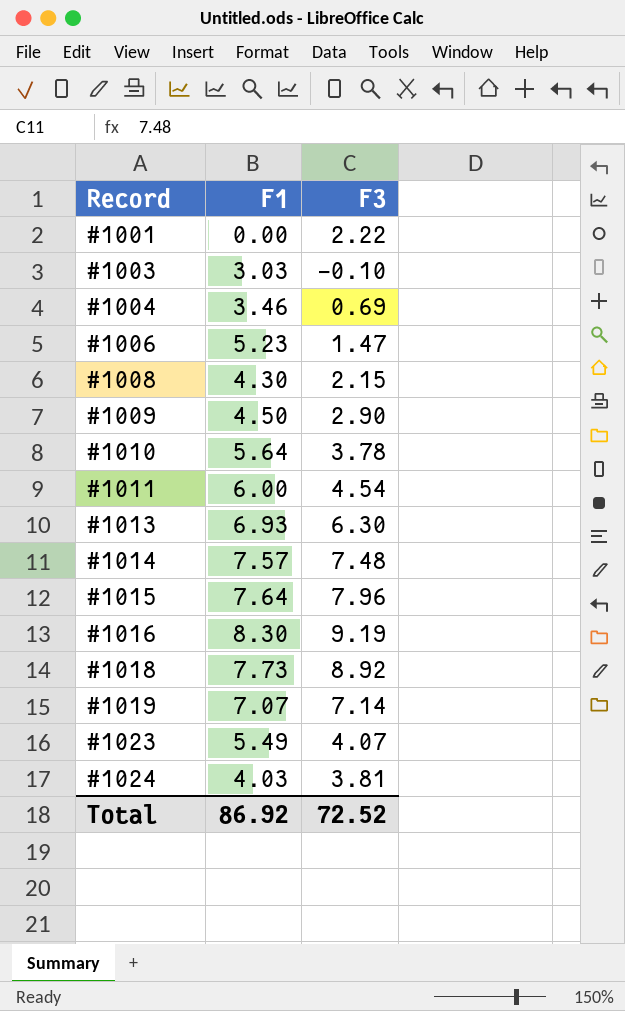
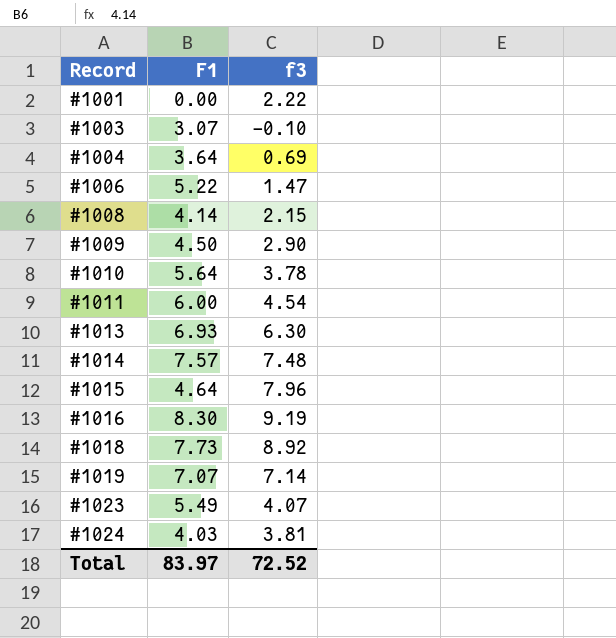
column name: F3 -> f3
#1003 | F1: 3.03 -> 3.07
#1004 | F1: 3.46 -> 3.64
#1006 | F1: 5.23 -> 5.22
#1008 | F1: 4.30 -> 4.14
#1015 | F1: 7.64 -> 4.64
Total | F1: 86.92 -> 83.97

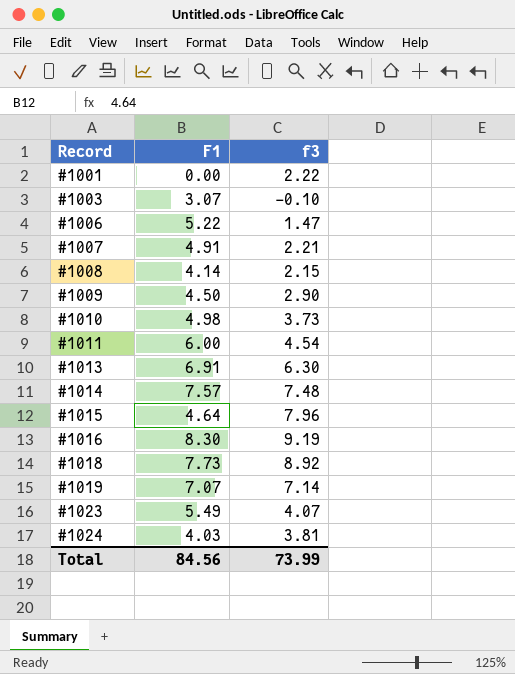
row #1004: 3.64 | 0.69 -> none
row #1007: none -> 4.91 | 2.21
#1010 | F1: 5.64 -> 4.98
#1010 | f3: 3.78 -> 3.73
#1013 | F1: 6.93 -> 6.91
Total | F1: 83.97 -> 84.56
Total | f3: 72.52 -> 73.99

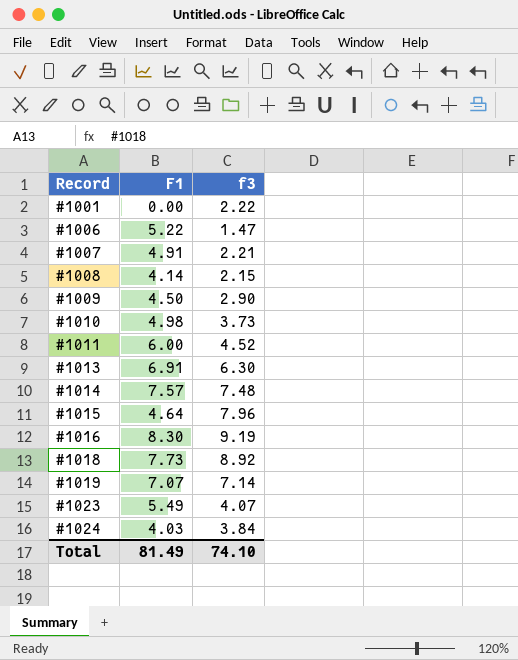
row #1003: 3.07 | -0.10 -> none
#1011 | f3: 4.54 -> 4.52
#1024 | f3: 3.81 -> 3.84
Total | F1: 84.56 -> 81.49
Total | f3: 73.99 -> 74.10

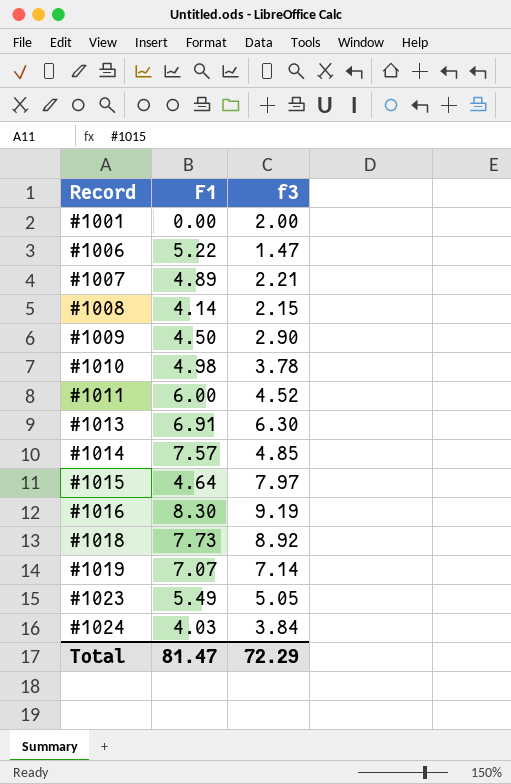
#1001 | f3: 2.22 -> 2.00
#1007 | F1: 4.91 -> 4.89
#1010 | f3: 3.73 -> 3.78
#1014 | f3: 7.48 -> 4.85
#1015 | f3: 7.96 -> 7.97
#1023 | f3: 4.07 -> 5.05
Total | F1: 81.49 -> 81.47
Total | f3: 74.10 -> 72.29

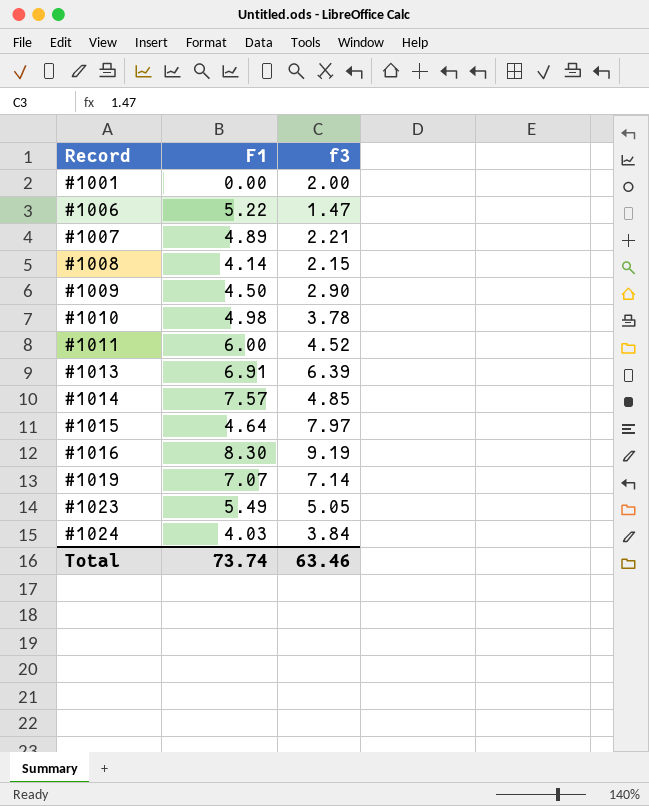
row #1018: 7.73 | 8.92 -> none
#1013 | f3: 6.30 -> 6.39
Total | F1: 81.47 -> 73.74
Total | f3: 72.29 -> 63.46

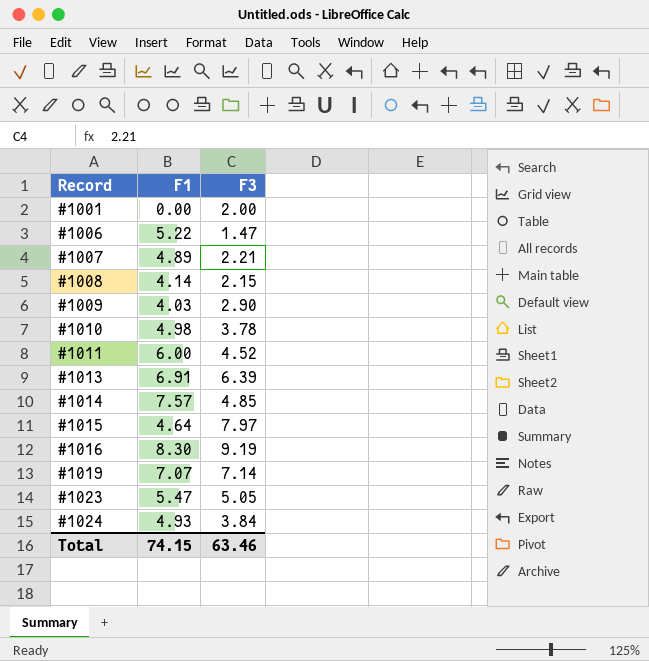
column name: f3 -> F3
#1009 | F1: 4.50 -> 4.03
#1023 | F1: 5.49 -> 5.47
#1024 | F1: 4.03 -> 4.93
Total | F1: 73.74 -> 74.15

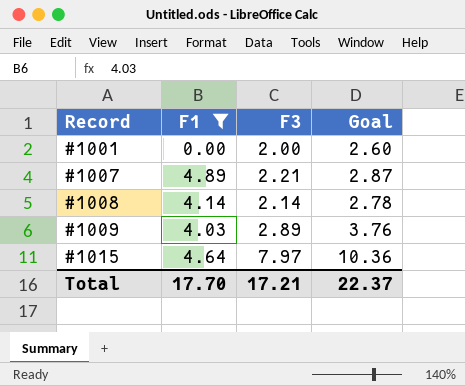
filter: none -> F1 <= 4.89
column Goal | formula: none -> [F3] * 1.3
#1008 | F3: 2.15 -> 2.14
#1009 | F3: 2.90 -> 2.89
Total | F1: 74.15 -> 17.70
Total | F3: 63.46 -> 17.21

